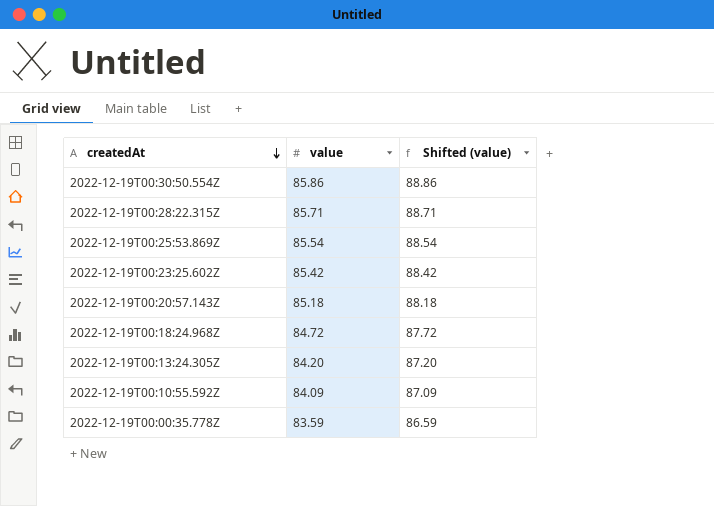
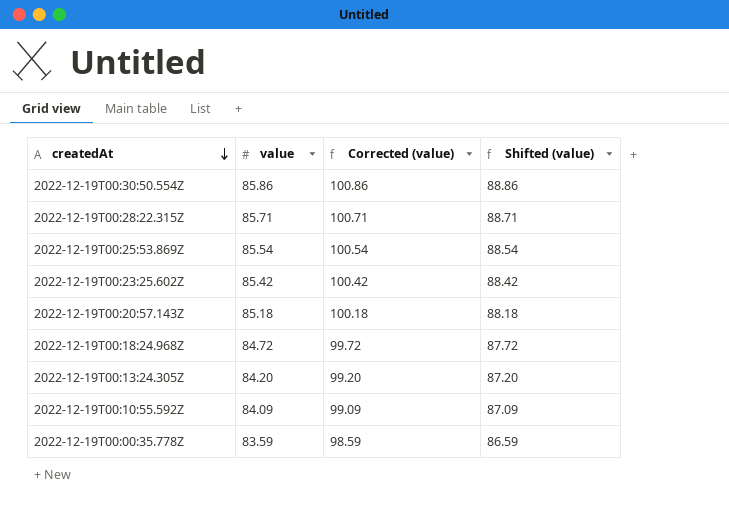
column Corrected (value) | formula: none -> [value] + 15

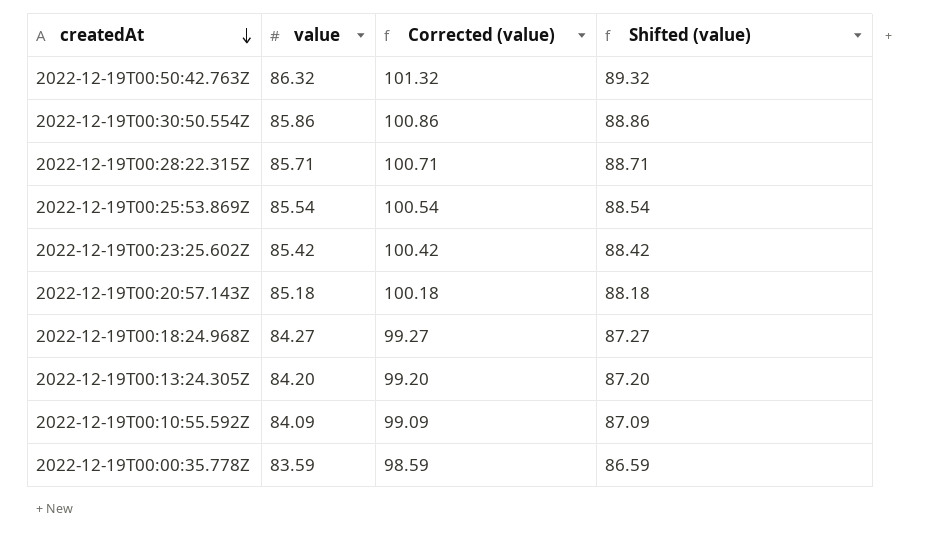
row 2022-12-19T00:50:42.763Z: none -> 86.32 | 101.32 | 89.32
2022-12-19T00:18:24.968Z | value: 84.72 -> 84.27
2022-12-19T00:18:24.968Z | Corrected (value): 99.72 -> 99.27
2022-12-19T00:18:24.968Z | Shifted (value): 87.72 -> 87.27

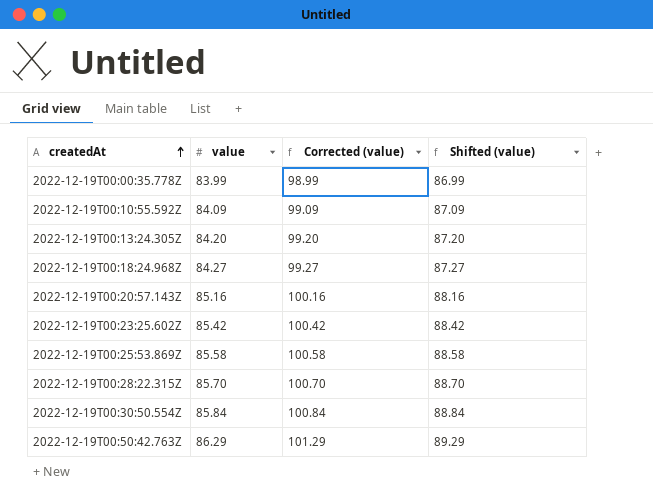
row order: createdAt descending -> createdAt ascending
2022-12-19T00:00:35.778Z | value: 83.59 -> 83.99
2022-12-19T00:00:35.778Z | Corrected (value): 98.59 -> 98.99
2022-12-19T00:00:35.778Z | Shifted (value): 86.59 -> 86.99
2022-12-19T00:20:57.143Z | value: 85.18 -> 85.16
2022-12-19T00:20:57.143Z | Corrected (value): 100.18 -> 100.16
2022-12-19T00:20:57.143Z | Shifted (value): 88.18 -> 88.16
2022-12-19T00:25:53.869Z | value: 85.54 -> 85.58
2022-12-19T00:25:53.869Z | Corrected (value): 100.54 -> 100.58
2022-12-19T00:25:53.869Z | Shifted (value): 88.54 -> 88.58
2022-12-19T00:28:22.315Z | value: 85.71 -> 85.70
2022-12-19T00:28:22.315Z | Corrected (value): 100.71 -> 100.70
2022-12-19T00:28:22.315Z | Shifted (value): 88.71 -> 88.70
2022-12-19T00:30:50.554Z | value: 85.86 -> 85.84
2022-12-19T00:30:50.554Z | Corrected (value): 100.86 -> 100.84
2022-12-19T00:30:50.554Z | Shifted (value): 88.86 -> 88.84
2022-12-19T00:50:42.763Z | value: 86.32 -> 86.29
2022-12-19T00:50:42.763Z | Corrected (value): 101.32 -> 101.29
2022-12-19T00:50:42.763Z | Shifted (value): 89.32 -> 89.29

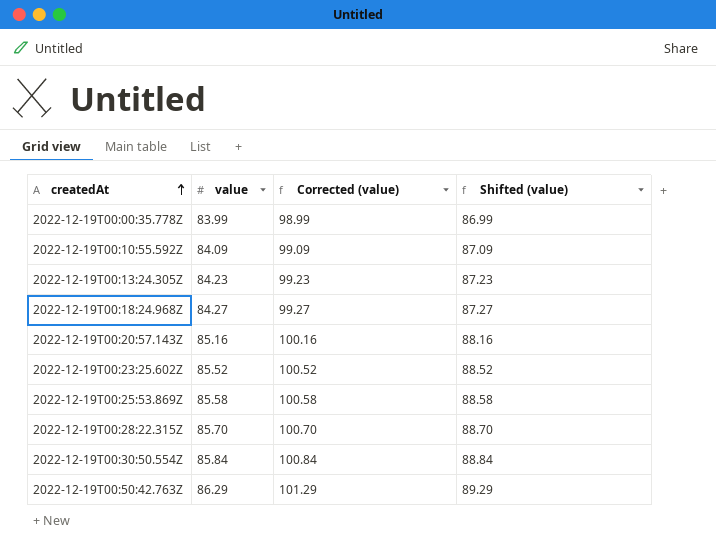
2022-12-19T00:13:24.305Z | value: 84.20 -> 84.23
2022-12-19T00:13:24.305Z | Corrected (value): 99.20 -> 99.23
2022-12-19T00:13:24.305Z | Shifted (value): 87.20 -> 87.23
2022-12-19T00:23:25.602Z | value: 85.42 -> 85.52
2022-12-19T00:23:25.602Z | Corrected (value): 100.42 -> 100.52
2022-12-19T00:23:25.602Z | Shifted (value): 88.42 -> 88.52

